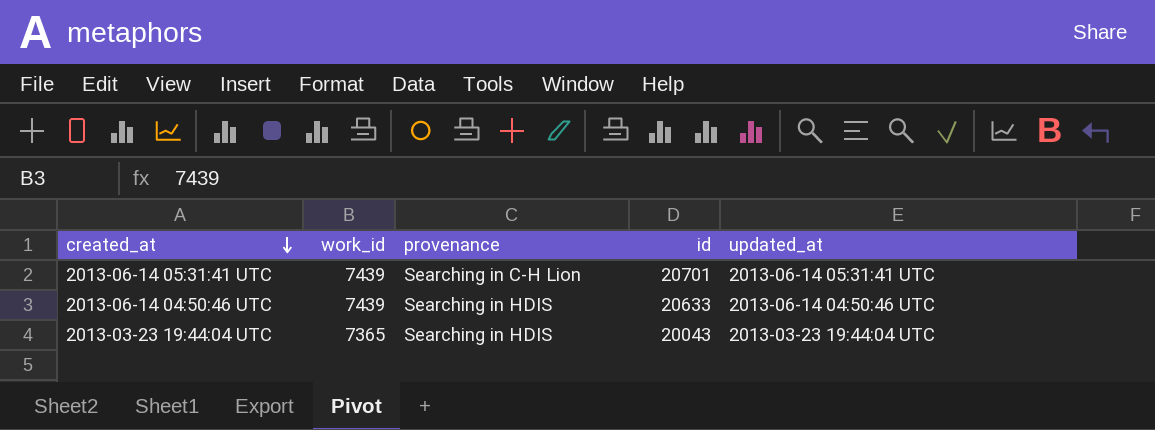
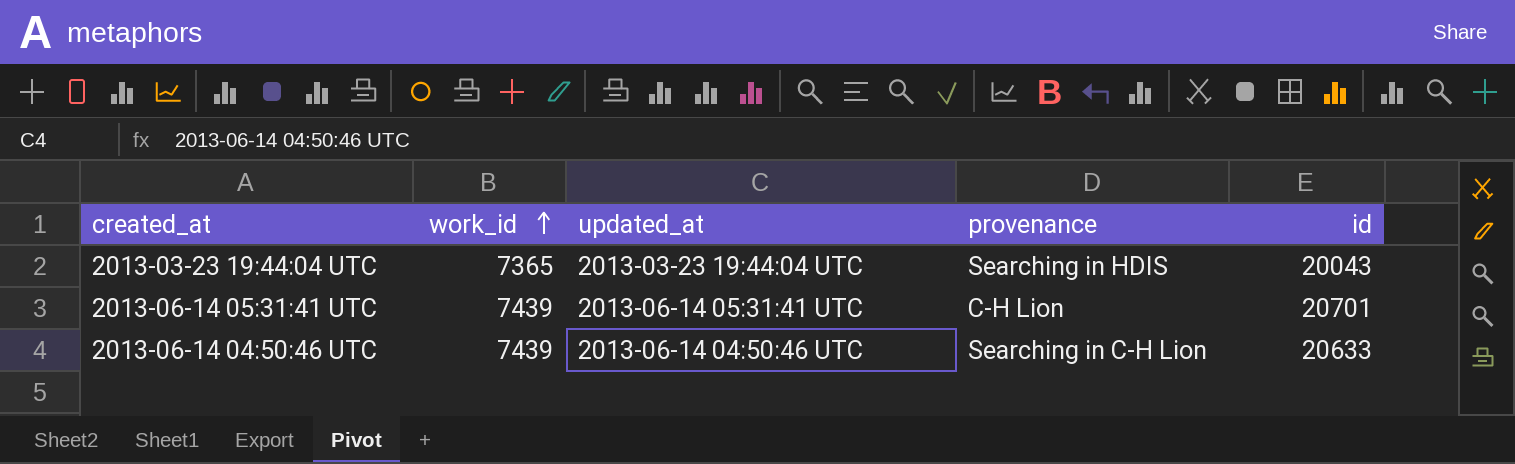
row order: created_at descending -> work_id ascending
column updated_at | position: 5 -> 3
2013-06-14 05:31:41 UTC | provenance: Searching in C-H Lion -> C-H Lion
2013-06-14 04:50:46 UTC | provenance: Searching in HDIS -> Searching in C-H Lion

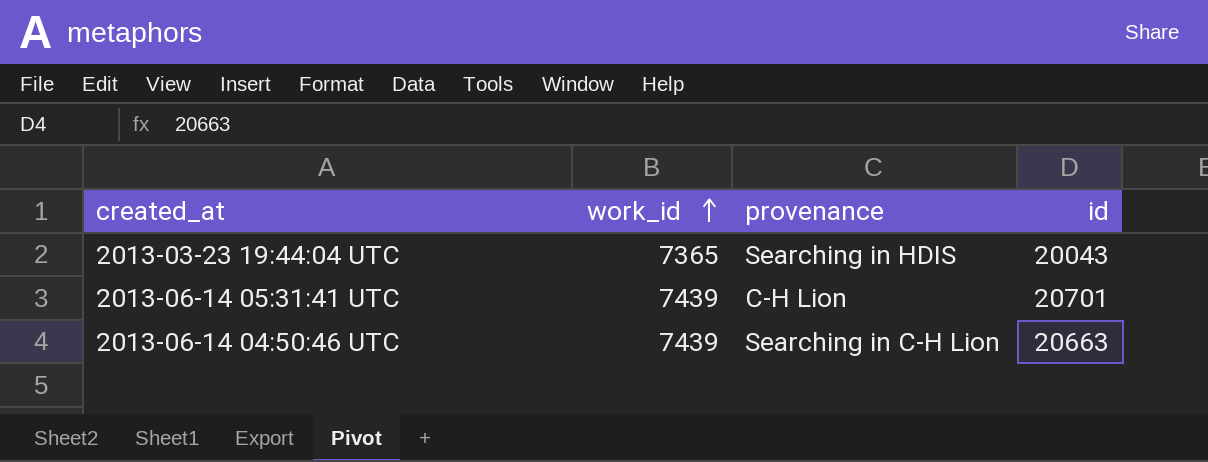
column updated_at | position: 3 -> none
2013-06-14 04:50:46 UTC | id: 20633 -> 20663

